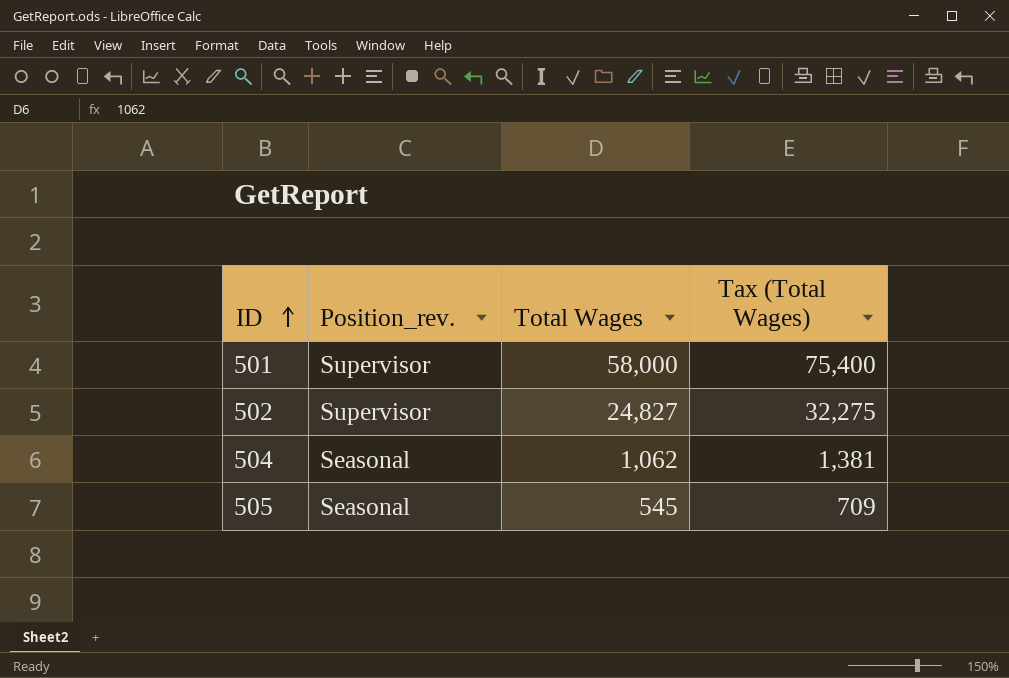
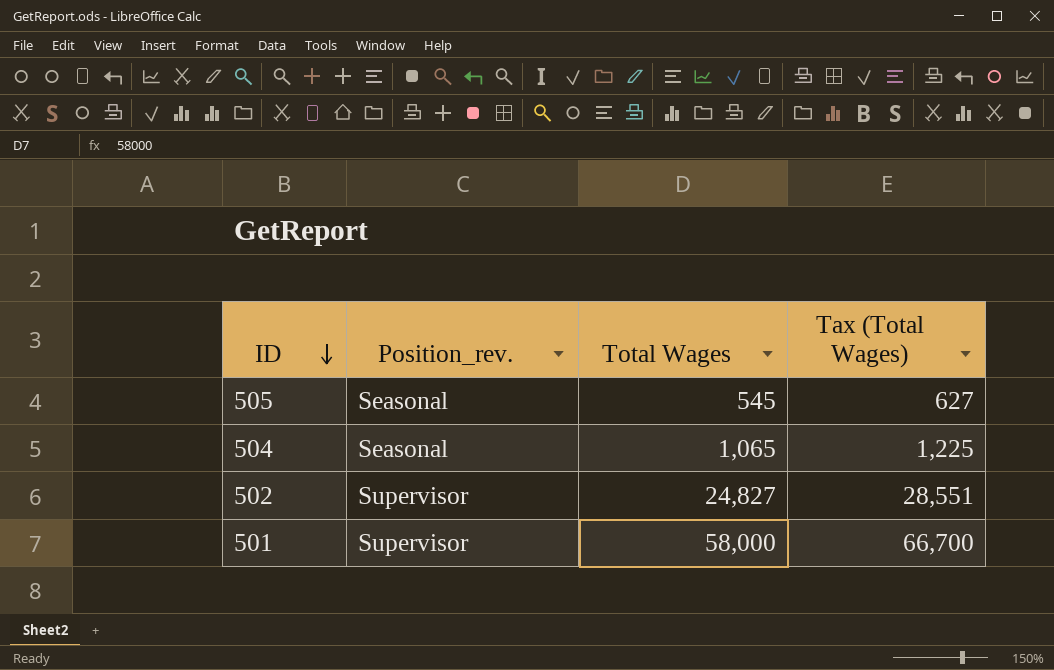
row order: ID ascending -> ID descending
column Tax (Total Wages) | formula: [Total Wages] * 1.3 -> [Total Wages] * 1.15
504 | Total Wages: 1,062 -> 1,065

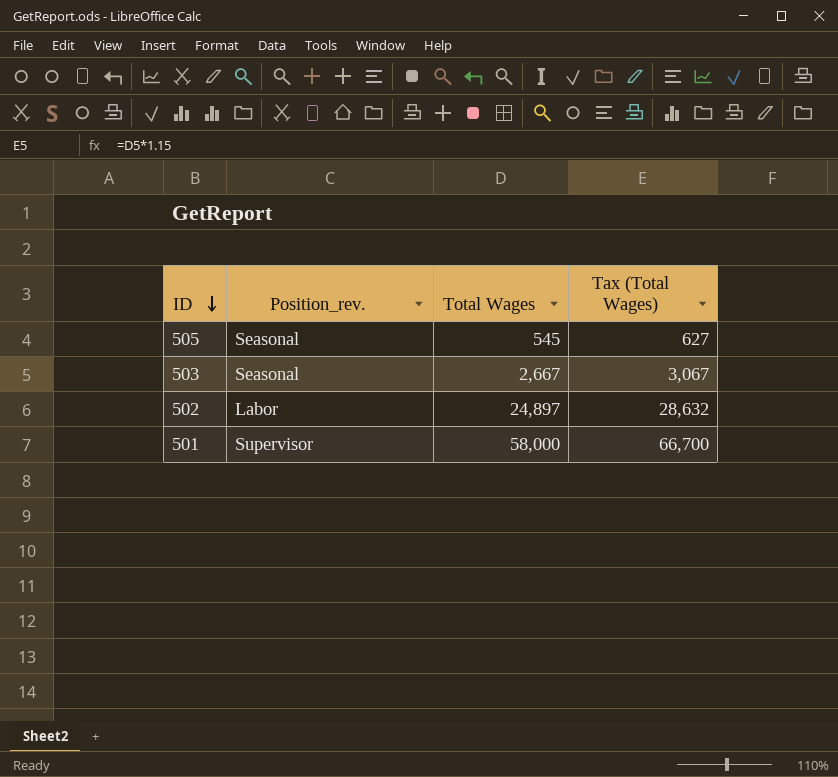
row 504: Seasonal | 1,065 | 1,225 -> none
row 503: none -> Seasonal | 2,667 | 3,067
502 | Position_rev.: Supervisor -> Labor
502 | Total Wages: 24,827 -> 24,897
502 | Tax (Total Wages): 28,551 -> 28,632

